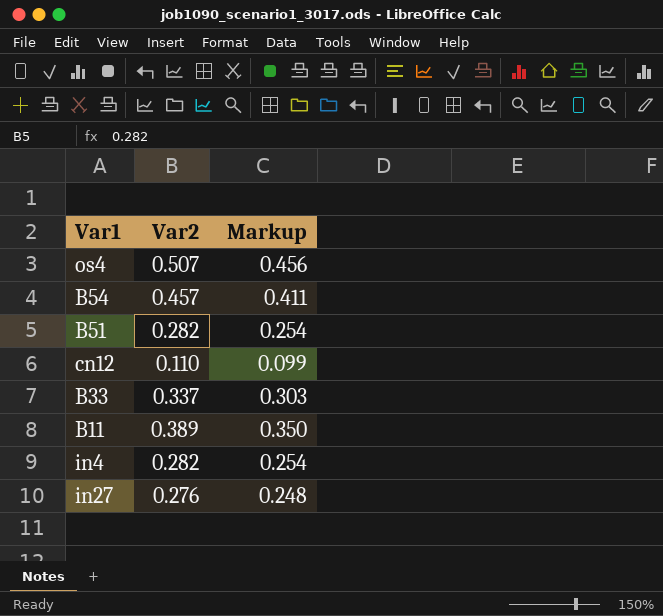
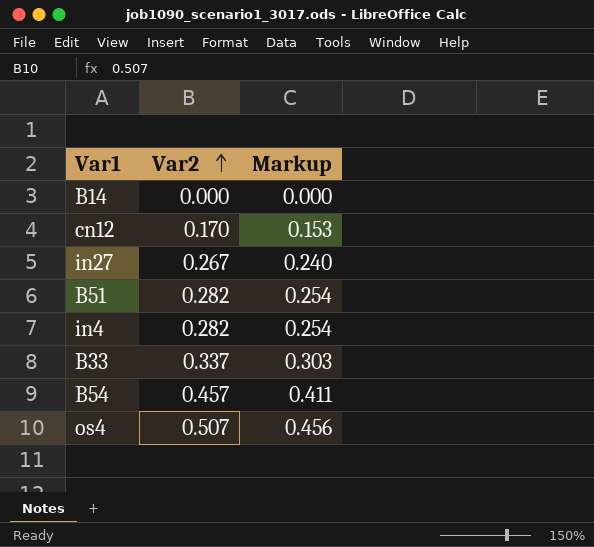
row order: none -> Var2 ascending
row B11: 0.389 | 0.350 -> none
row B14: none -> 0.000 | 0.000
cn12 | Var2: 0.110 -> 0.170
cn12 | Markup: 0.099 -> 0.153
in27 | Var2: 0.276 -> 0.267
in27 | Markup: 0.248 -> 0.240

